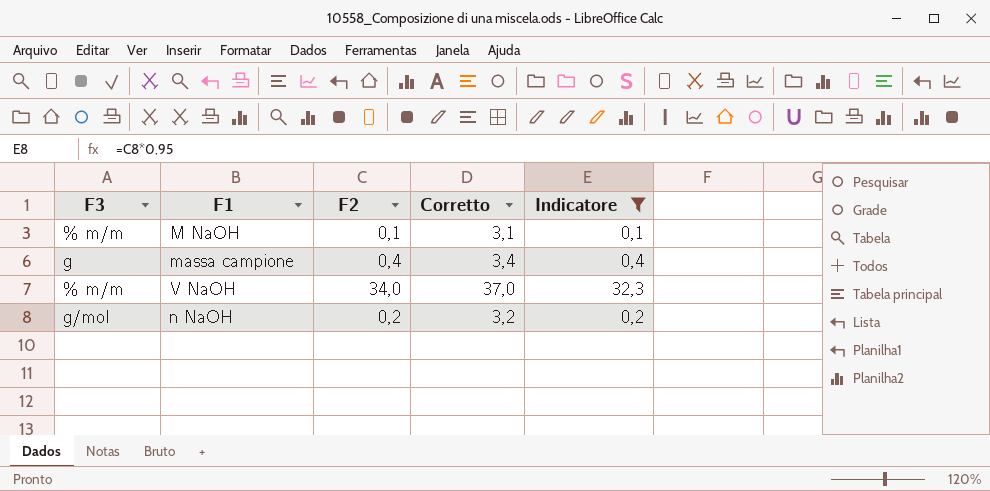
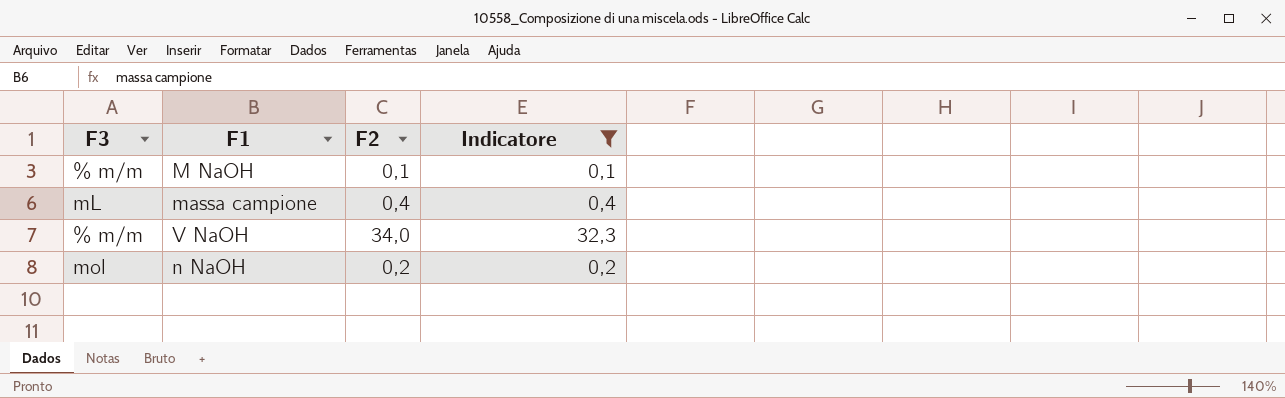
column Corretto | formula: [F2] + 3 -> none
massa campione | F3: g -> mL
n NaOH | F3: g/mol -> mol

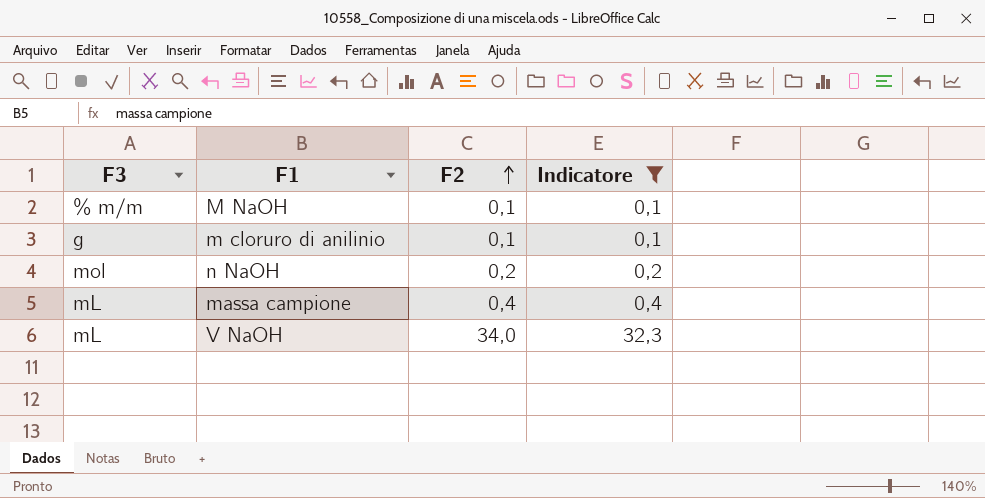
row order: none -> F2 ascending
row m cloruro di anilinio: none -> g | 0,1 | 0,1
V NaOH | F3: % m/m -> mL

